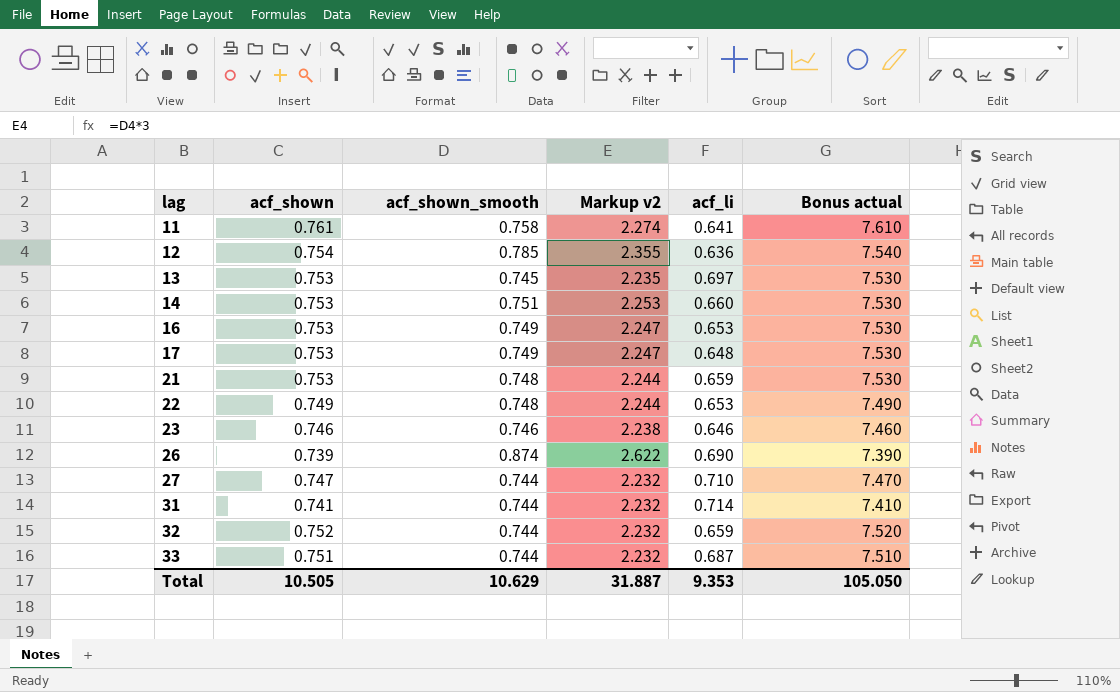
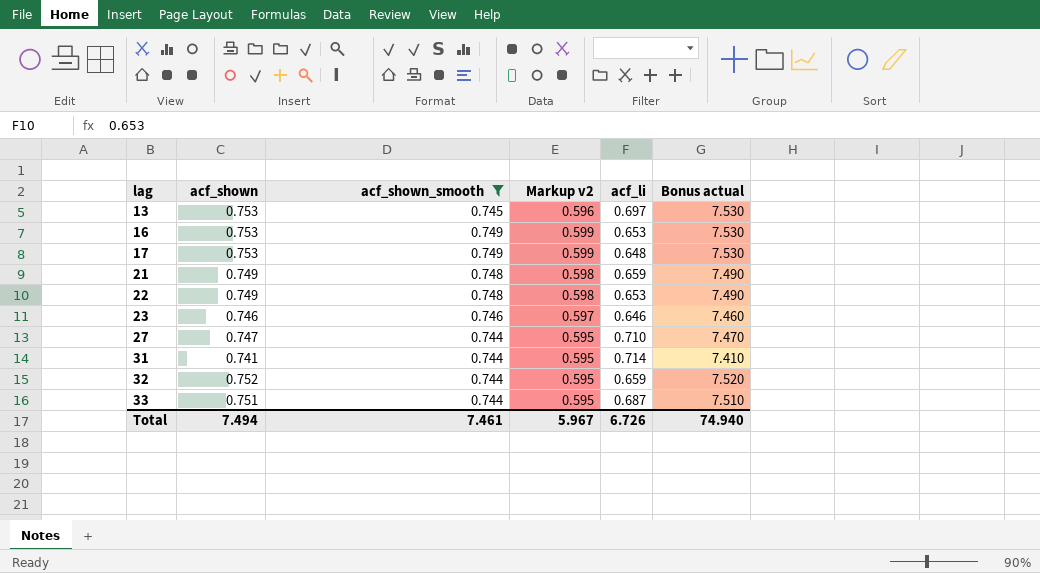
filter: none -> acf_shown_smooth <= 0.749
column Markup v2 | formula: [acf_shown_smooth] * 3 -> [acf_shown_smooth] * 0.8
21 | acf_shown: 0.753 -> 0.749
21 | Bonus actual: 7.530 -> 7.490
Total | acf_shown: 10.505 -> 7.494
Total | acf_shown_smooth: 10.629 -> 7.461
Total | Markup v2: 31.887 -> 5.967
Total | acf_li: 9.353 -> 6.726
Total | Bonus actual: 105.050 -> 74.940

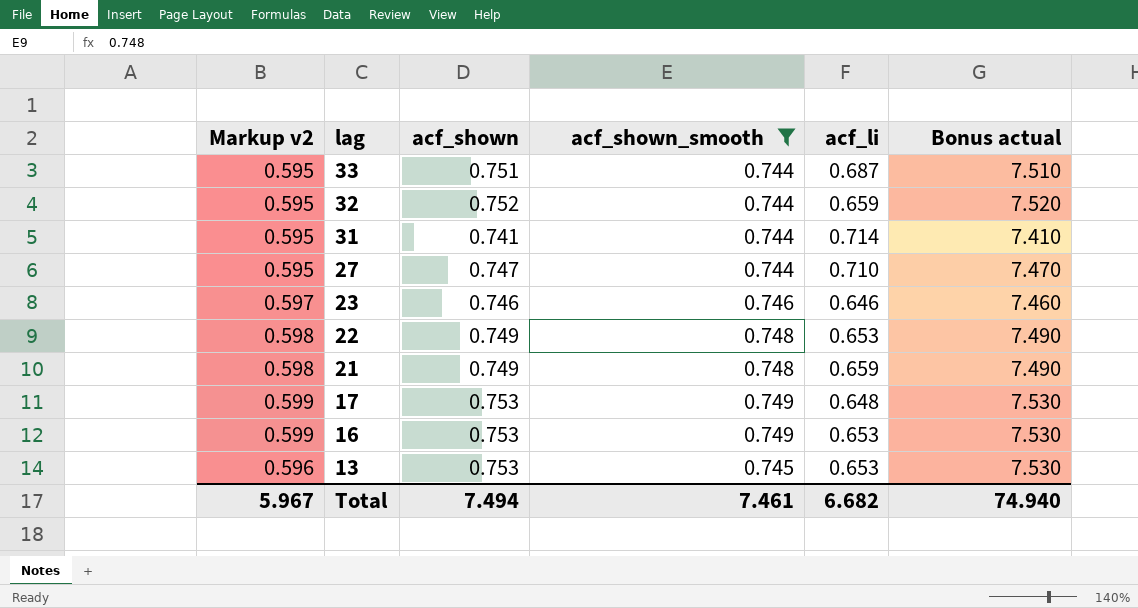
row order: lag ascending -> lag descending
column Markup v2 | position: 4 -> 1
13 | acf_li: 0.697 -> 0.653
Total | acf_li: 6.726 -> 6.682

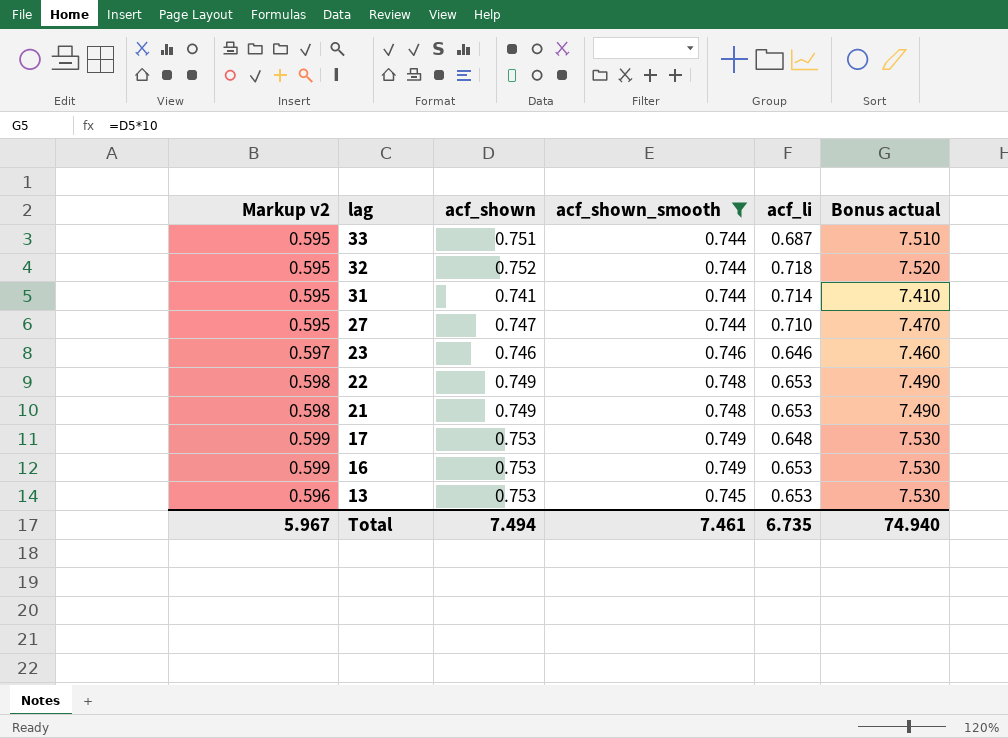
32 | acf_li: 0.659 -> 0.718
21 | acf_li: 0.659 -> 0.653
Total | acf_li: 6.682 -> 6.735

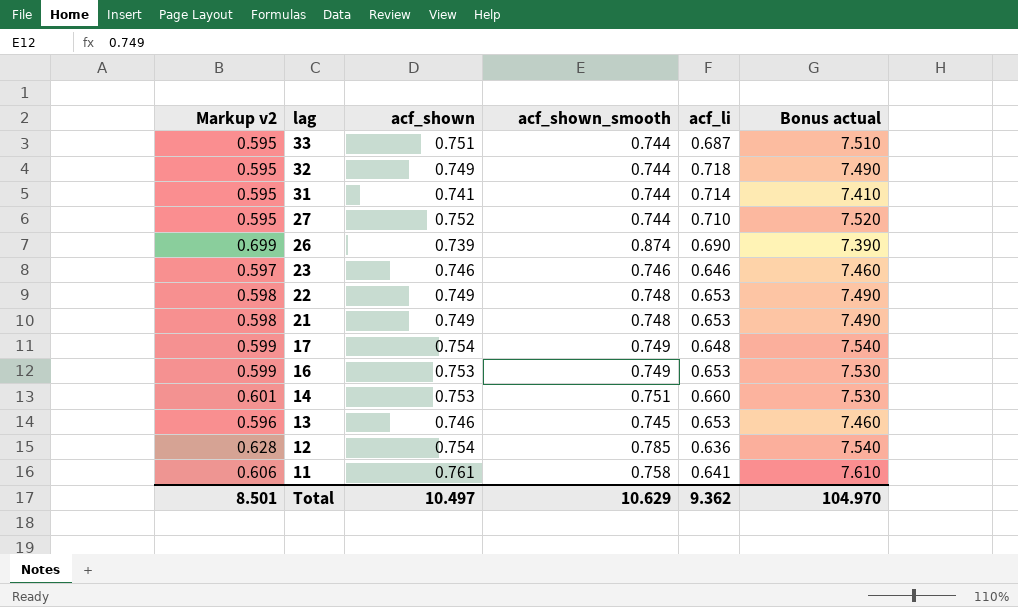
filter: acf_shown_smooth <= 0.749 -> none
32 | acf_shown: 0.752 -> 0.749
32 | Bonus actual: 7.520 -> 7.490
27 | acf_shown: 0.747 -> 0.752
27 | Bonus actual: 7.470 -> 7.520
17 | acf_shown: 0.753 -> 0.754
17 | Bonus actual: 7.530 -> 7.540
13 | acf_shown: 0.753 -> 0.746
13 | Bonus actual: 7.530 -> 7.460
Total | Markup v2: 5.967 -> 8.501
Total | acf_shown: 7.494 -> 10.497
Total | acf_shown_smooth: 7.461 -> 10.629
Total | acf_li: 6.735 -> 9.362
Total | Bonus actual: 74.940 -> 104.970

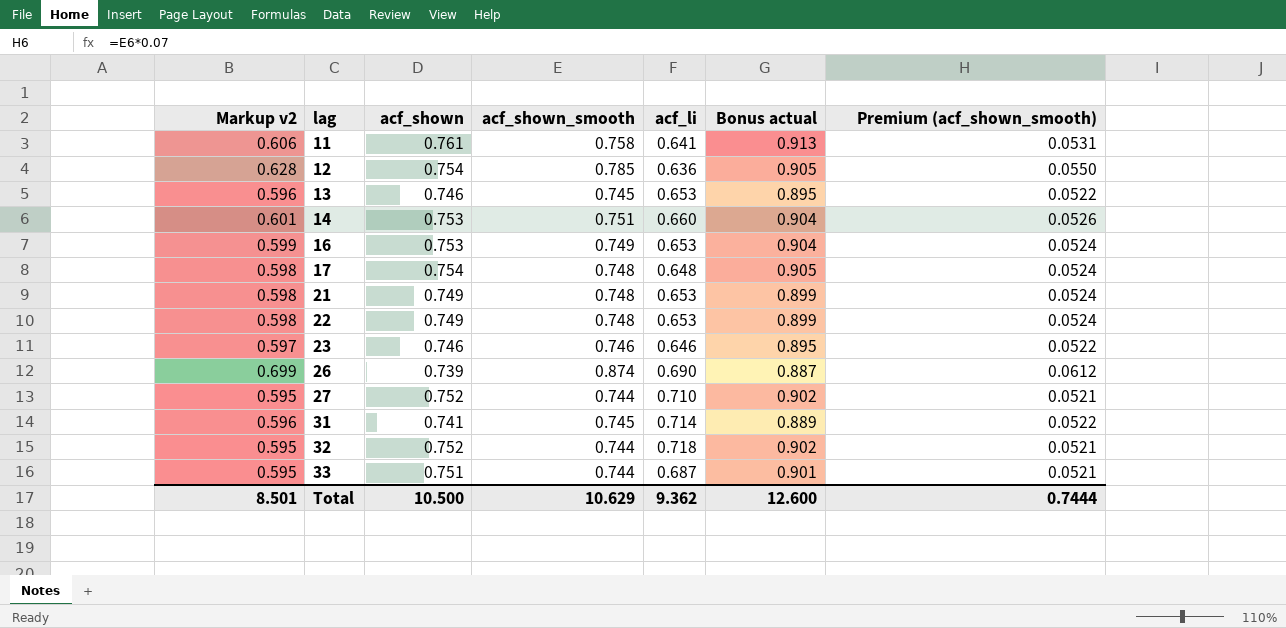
row order: lag descending -> lag ascending
column Bonus actual | formula: [acf_shown] * 10 -> [acf_shown] * 1.2
column Premium (acf_shown_smooth) | formula: none -> [acf_shown_smooth] * 0.07
17 | Markup v2: 0.599 -> 0.598
17 | acf_shown_smooth: 0.749 -> 0.748
31 | Markup v2: 0.595 -> 0.596
31 | acf_shown_smooth: 0.744 -> 0.745
32 | acf_shown: 0.749 -> 0.752
Total | acf_shown: 10.497 -> 10.500
Total | Bonus actual: 104.970 -> 12.600

